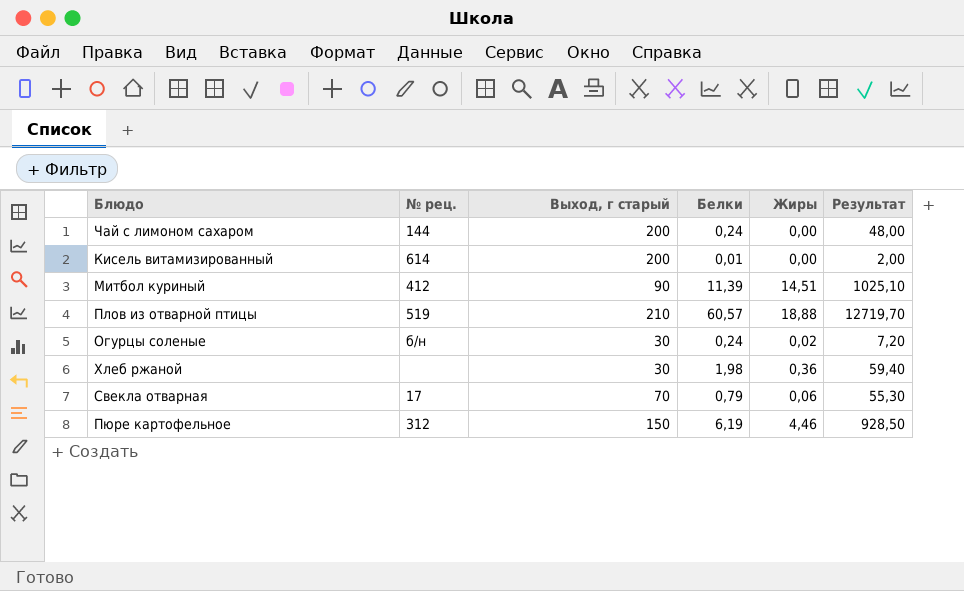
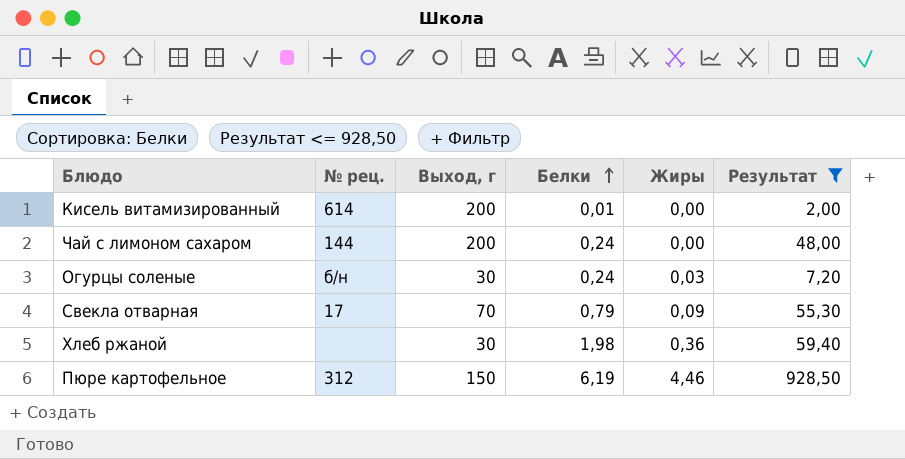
filter: none -> Результат <= 928,50
row order: none -> Белки ascending
column name: Выход, г старый -> Выход, г
Огурцы соленые | Жиры: 0,02 -> 0,03
Свекла отварная | Жиры: 0,06 -> 0,09

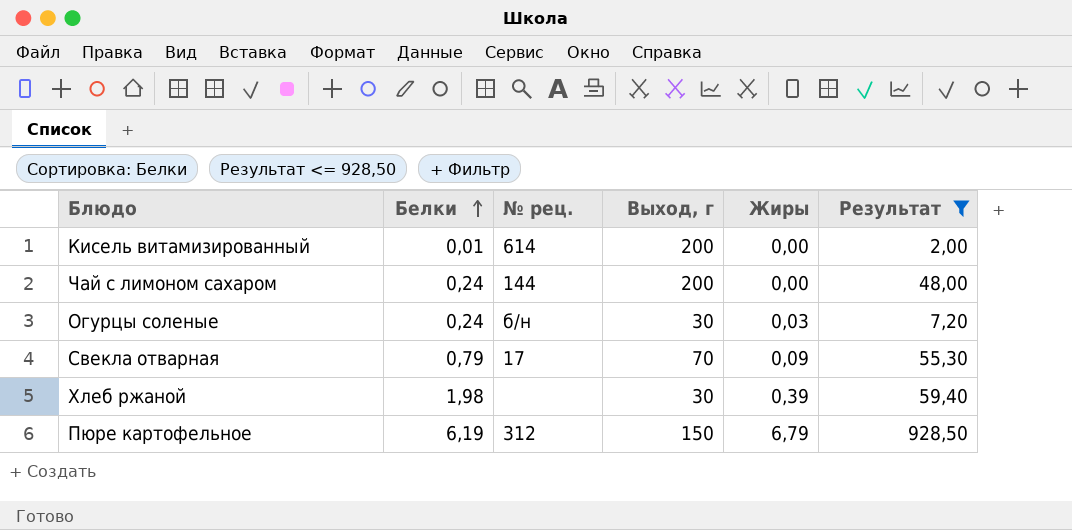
column Белки | position: 4 -> 2
Хлеб ржаной | Жиры: 0,36 -> 0,39
Пюре картофельное | Жиры: 4,46 -> 6,79

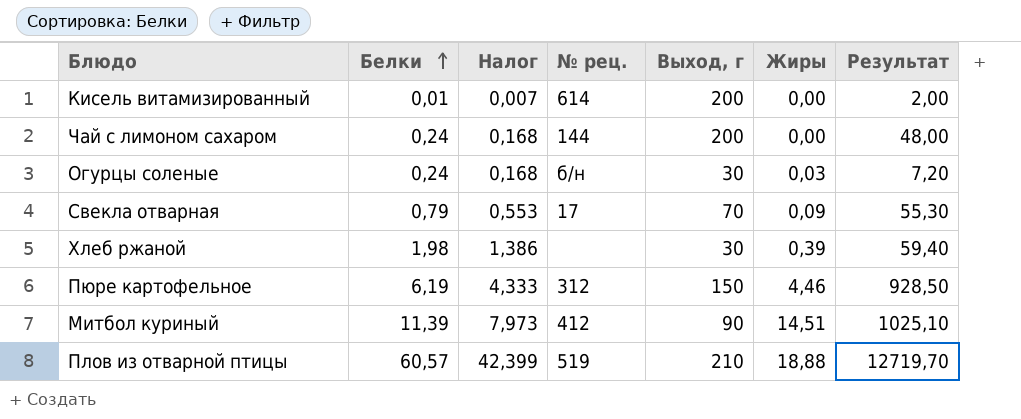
filter: Результат <= 928,50 -> none
column Налог | formula: none -> [Белки] * 0,7
Пюре картофельное | Жиры: 6,79 -> 4,46

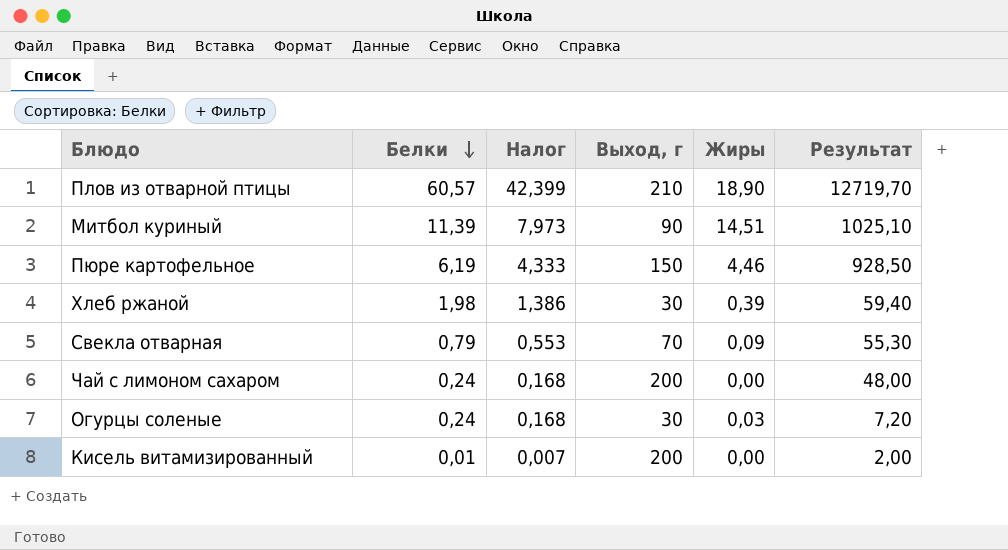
row order: Белки ascending -> Белки descending
column № рец. | position: 4 -> none
Плов из отварной птицы | Жиры: 18,88 -> 18,90

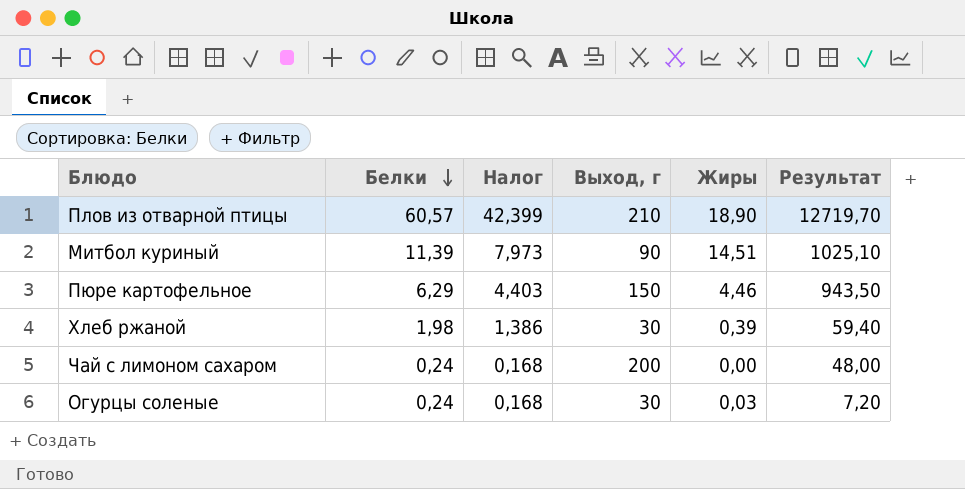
row Свекла отварная: 0,79 | 0,553 | 70 | 0,09 | 55,30 -> none
row Кисель витамизированный: 0,01 | 0,007 | 200 | 0,00 | 2,00 -> none
Пюре картофельное | Белки: 6,19 -> 6,29
Пюре картофельное | Налог: 4,333 -> 4,403
Пюре картофельное | Результат: 928,50 -> 943,50

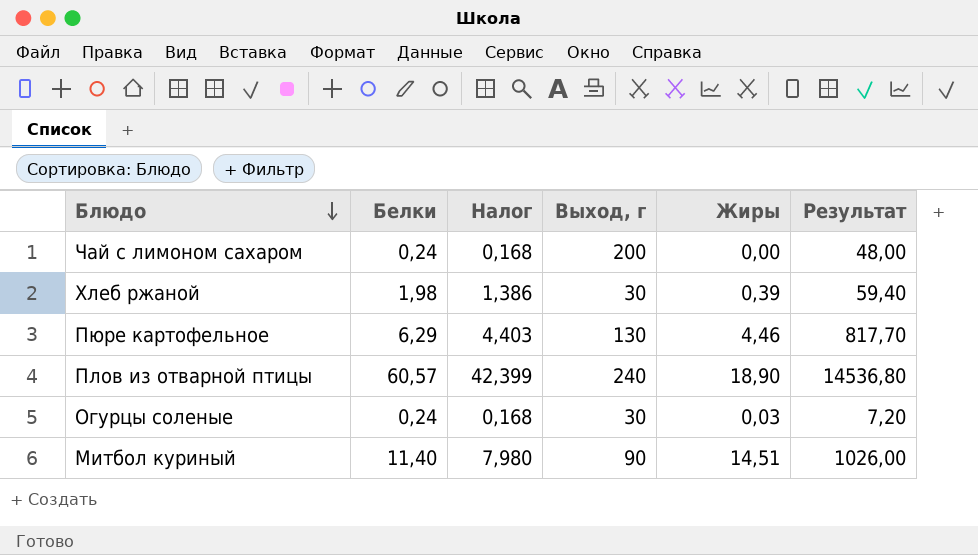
row order: Белки descending -> Блюдо descending
Пюре картофельное | Выход, г: 150 -> 130
Пюре картофельное | Результат: 943,50 -> 817,70
Плов из отварной птицы | Выход, г: 210 -> 240
Плов из отварной птицы | Результат: 12719,70 -> 14536,80
Митбол куриный | Белки: 11,39 -> 11,40
Митбол куриный | Налог: 7,973 -> 7,980
Митбол куриный | Результат: 1025,10 -> 1026,00

